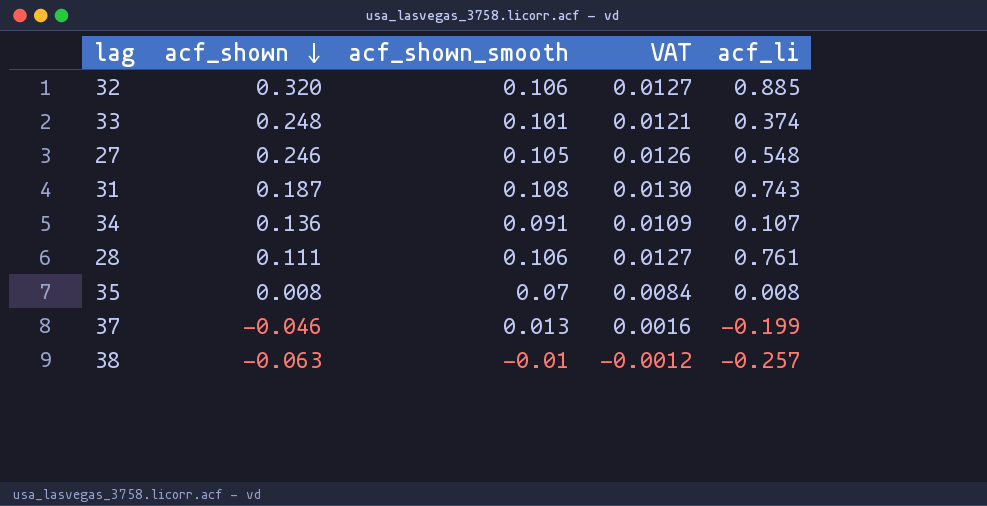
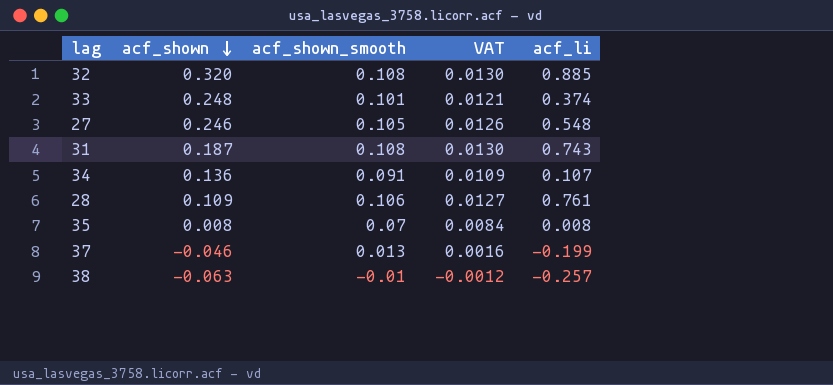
32 | acf_shown_smooth: 0.106 -> 0.108
32 | VAT: 0.0127 -> 0.0130
28 | acf_shown: 0.111 -> 0.109

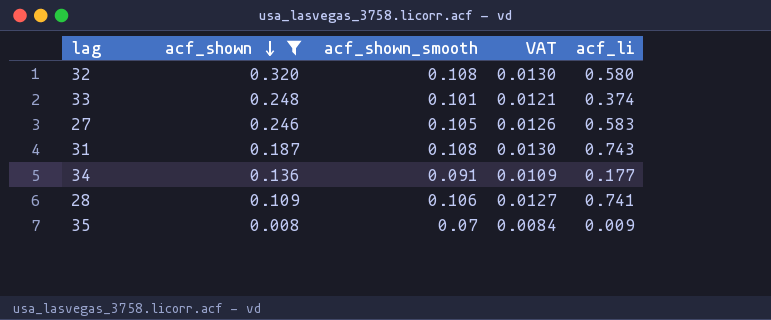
filter: none -> acf_shown >= 0.008
32 | acf_li: 0.885 -> 0.580
27 | acf_li: 0.548 -> 0.583
34 | acf_li: 0.107 -> 0.177
28 | acf_li: 0.761 -> 0.741
35 | acf_li: 0.008 -> 0.009

